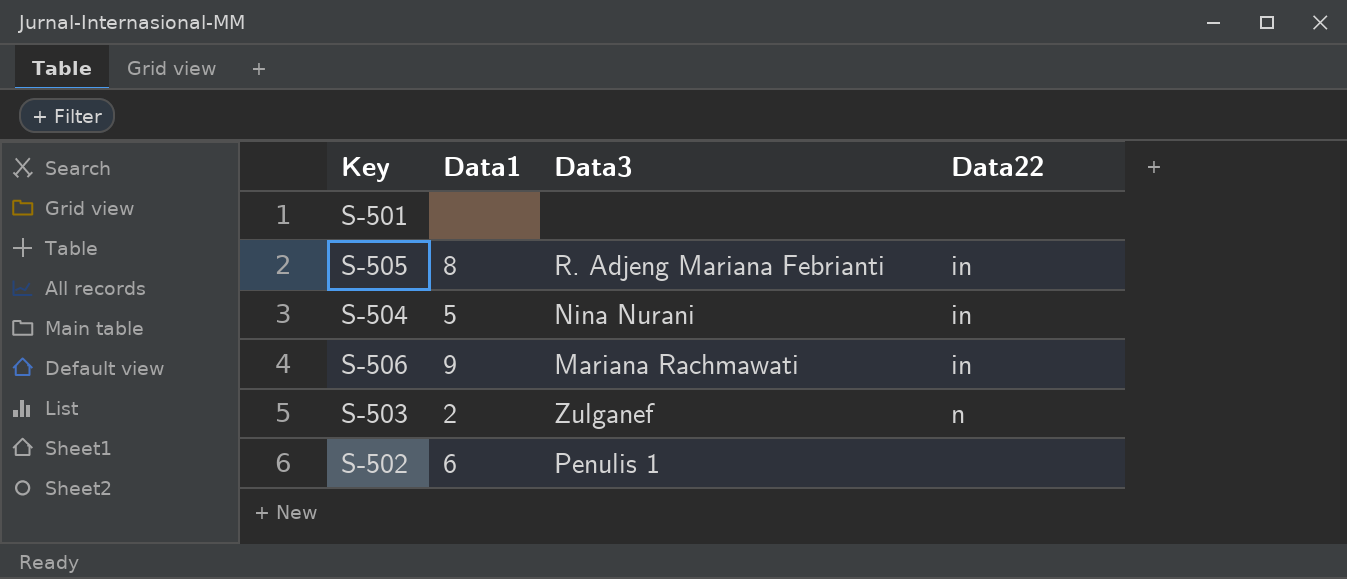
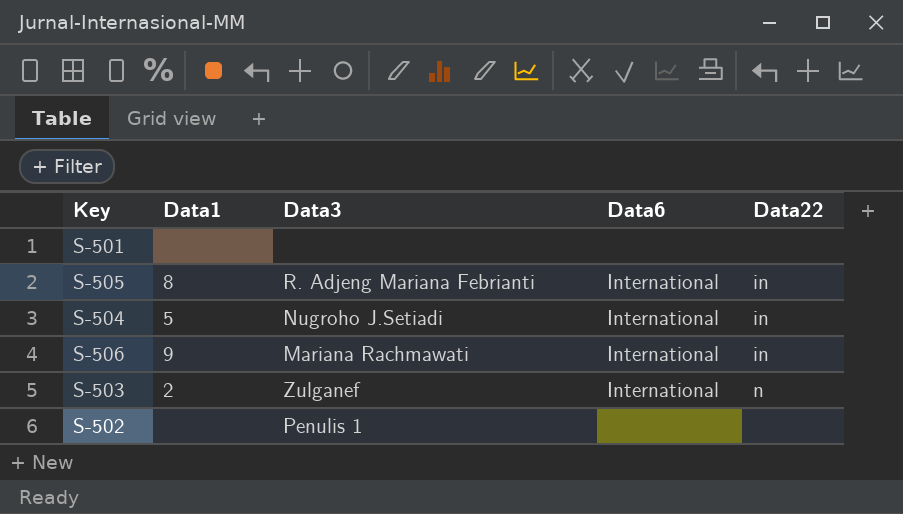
column Data6 | position: none -> 4
S-504 | Data3: Nina Nurani -> Nugroho J.Setiadi
S-502 | Data1: 6 -> none

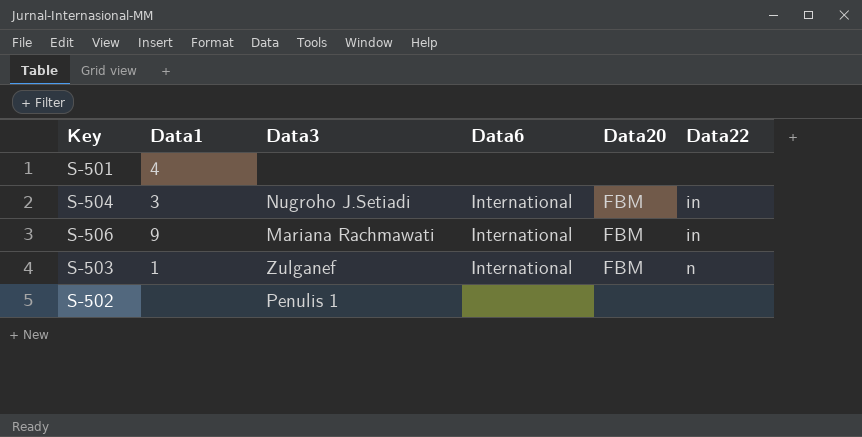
column Data20 | position: none -> 5
row S-505: 8 | R. Adjeng Mariana Febrianti | International | in -> none
S-501 | Data1: none -> 4
S-504 | Data1: 5 -> 3
S-503 | Data1: 2 -> 1

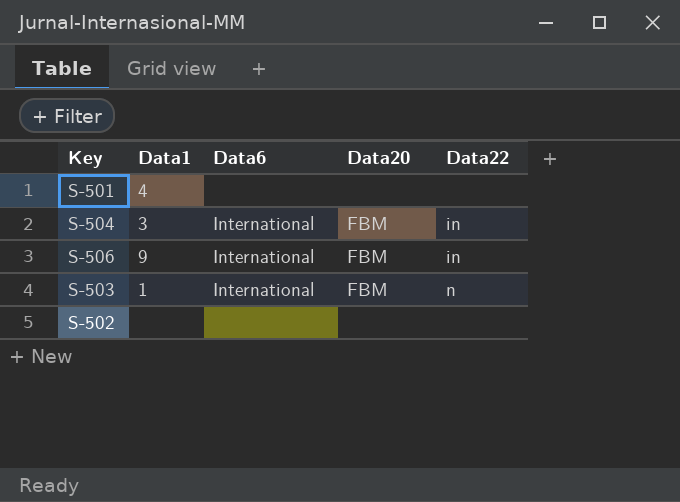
column Data3 | position: 3 -> none

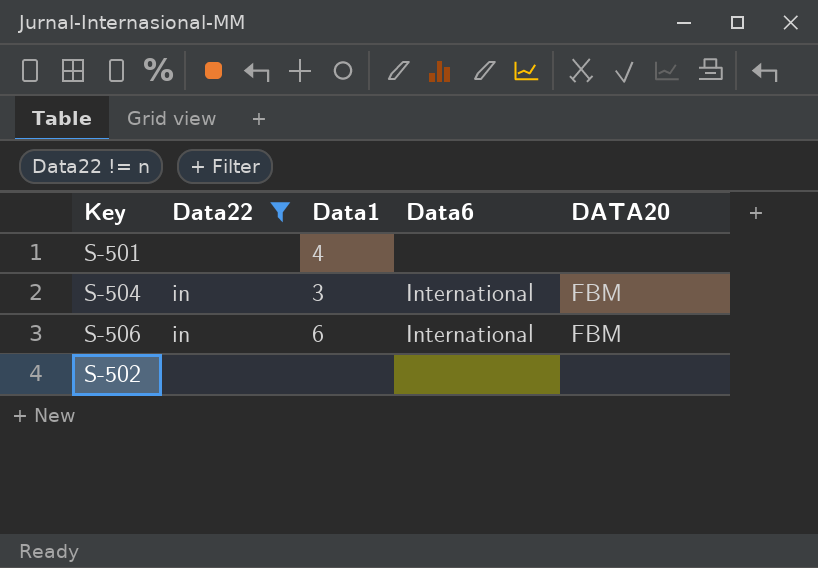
filter: none -> Data22 != n
column Data22 | position: 5 -> 2
column name: Data20 -> DATA20
S-506 | Data1: 9 -> 6

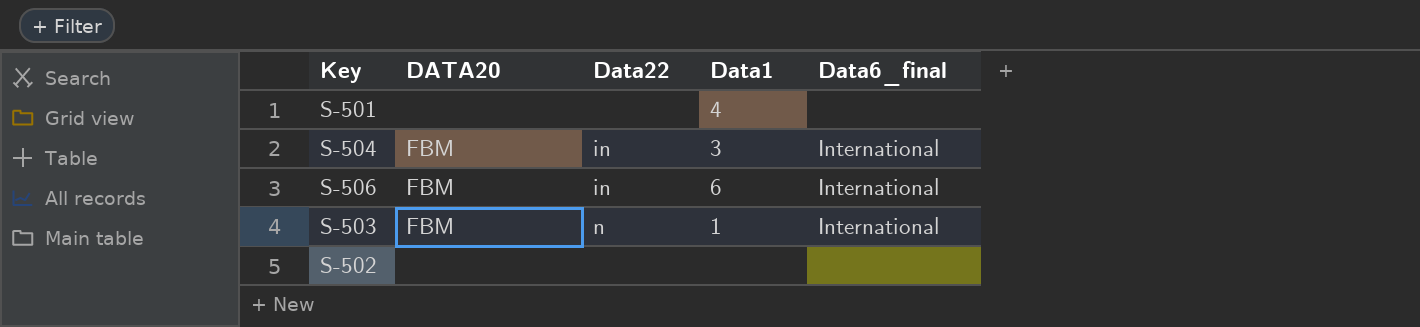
filter: Data22 != n -> none
column DATA20 | position: 5 -> 2
column name: Data6 -> Data6_final

